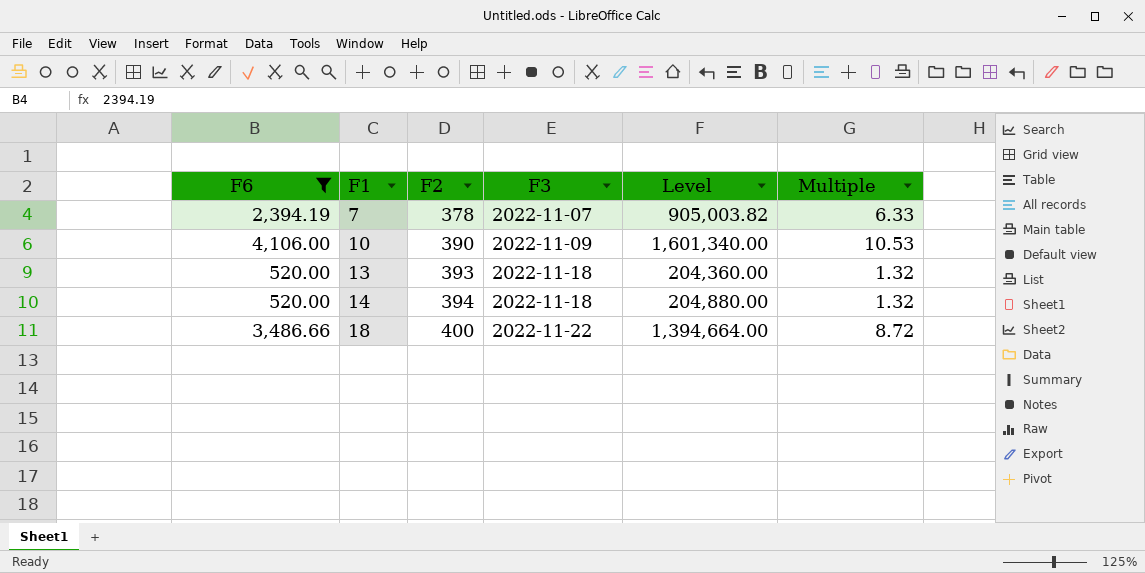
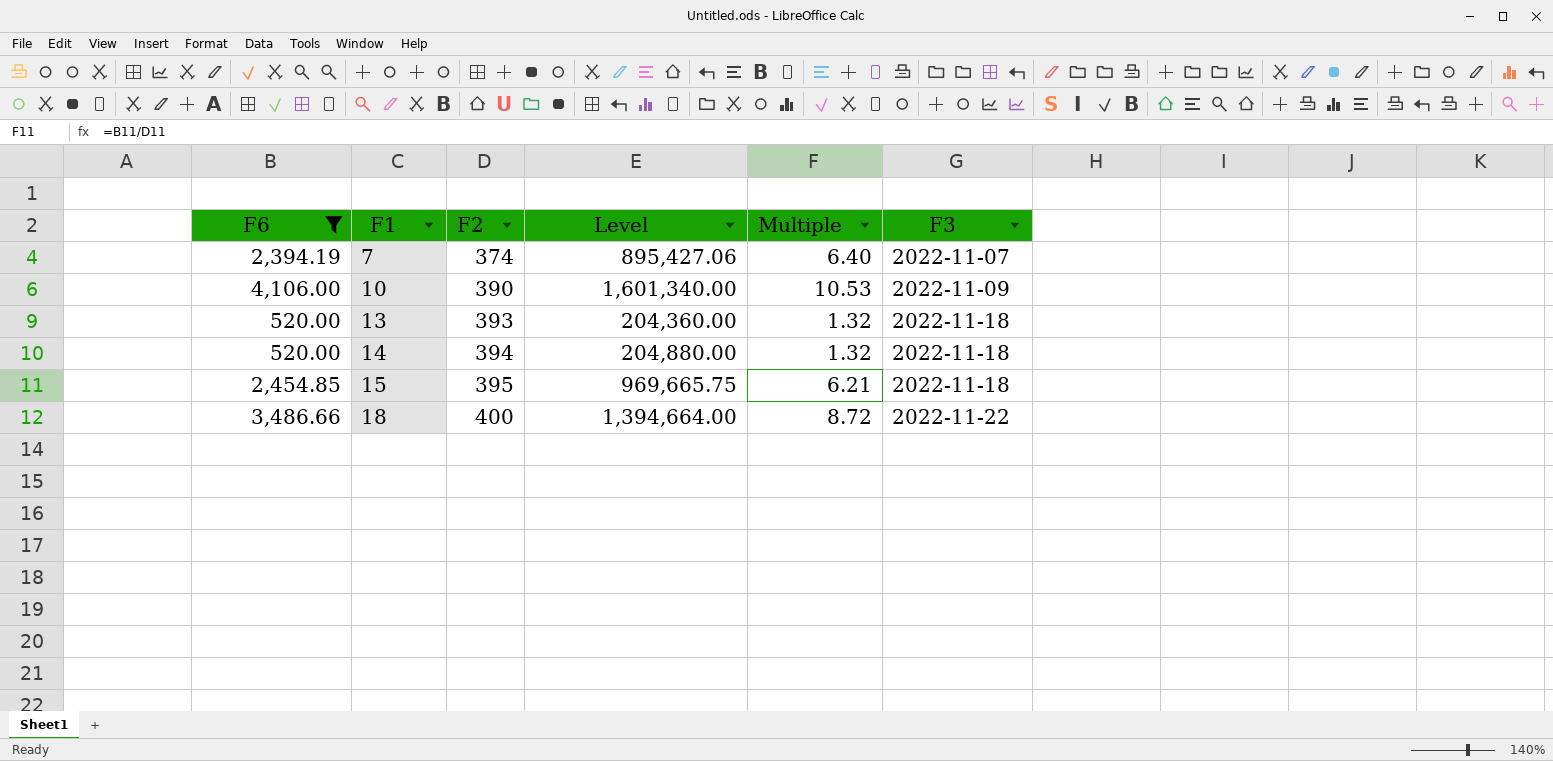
column F3 | position: 4 -> 6
7 | F2: 378 -> 374
7 | Level: 905,003.82 -> 895,427.06
7 | Multiple: 6.33 -> 6.40
row 15: none -> 2,454.85 | 395 | 969,665.75 | 6.21 | 2022-11-18

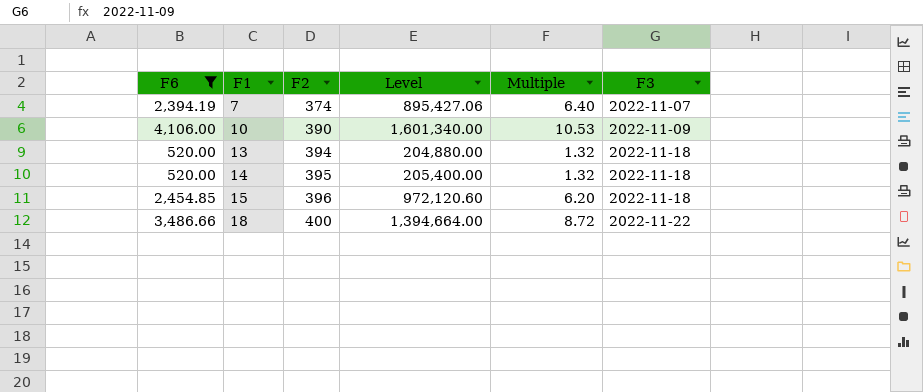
13 | F2: 393 -> 394
13 | Level: 204,360.00 -> 204,880.00
14 | F2: 394 -> 395
14 | Level: 204,880.00 -> 205,400.00
15 | F2: 395 -> 396
15 | Level: 969,665.75 -> 972,120.60
15 | Multiple: 6.21 -> 6.20

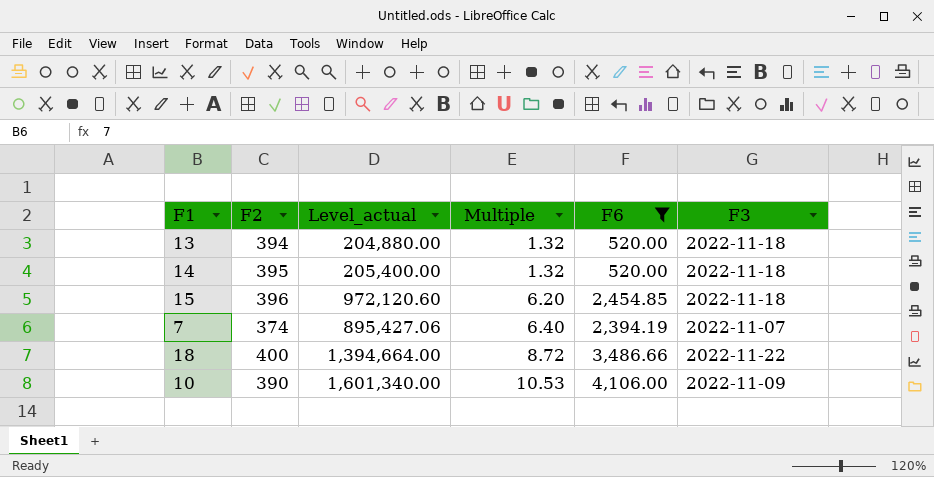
row order: F1 ascending -> Multiple ascending
column name: Level -> Level_actual
column F6 | position: 1 -> 5

